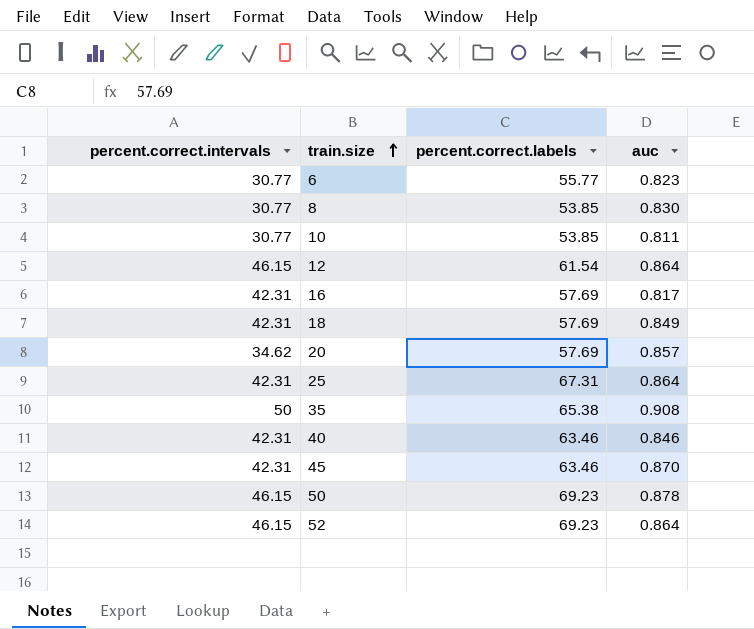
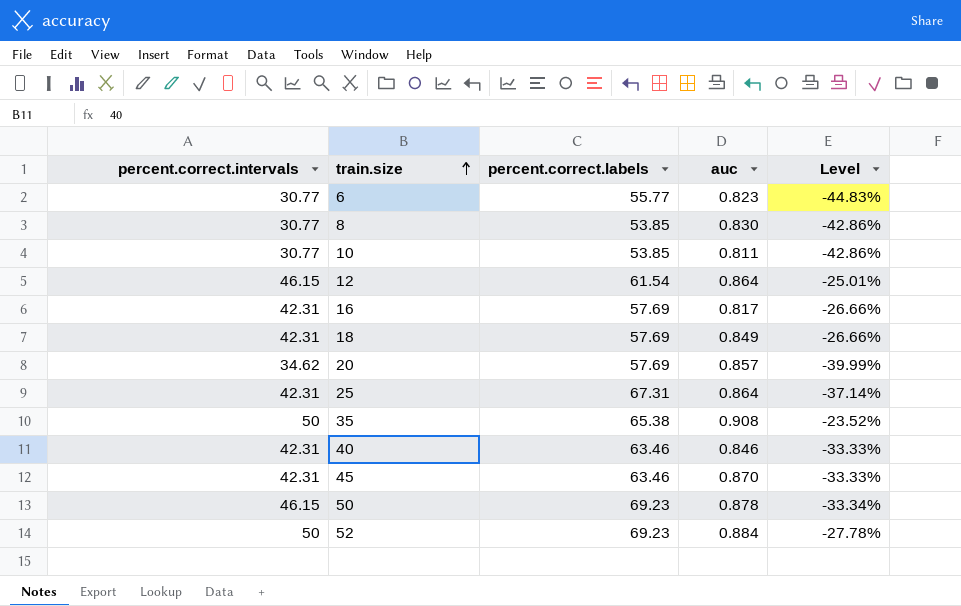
column Level | formula: none -> ([percent.correct.intervals] - [percent.correct.labels]) / [percent.correct.labels]
52 | percent.correct.intervals: 46.15 -> 50
52 | auc: 0.864 -> 0.884

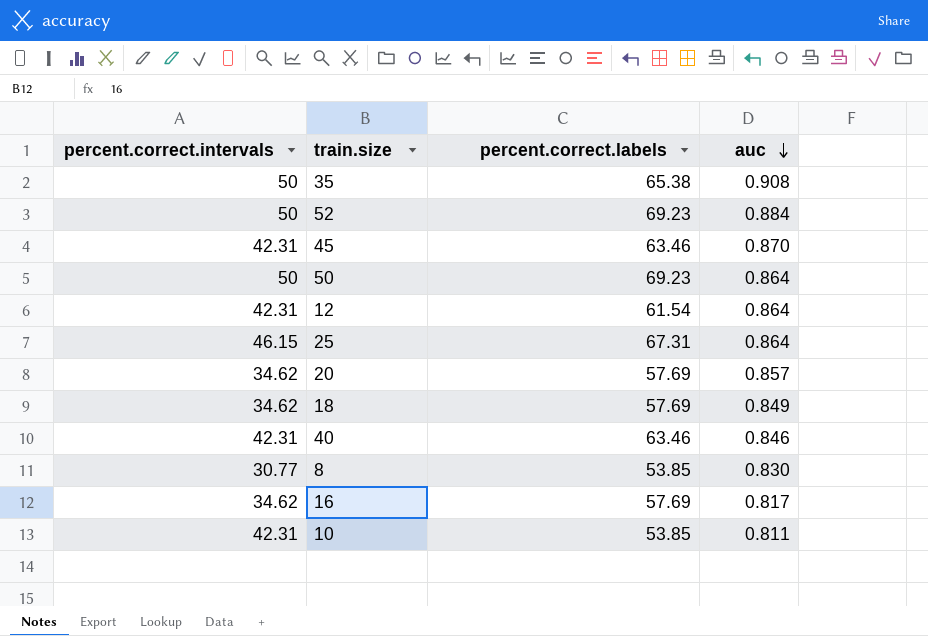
row order: train.size ascending -> auc descending
column Level | formula: ([percent.correct.intervals] - [percent.correct.labels]) / [percent.correct.labels] -> none
row 6: 30.77 | 55.77 | 0.823 | -44.83% -> none
50 | percent.correct.intervals: 46.15 -> 50
50 | auc: 0.878 -> 0.864
12 | percent.correct.intervals: 46.15 -> 42.31
25 | percent.correct.intervals: 42.31 -> 46.15
18 | percent.correct.intervals: 42.31 -> 34.62
16 | percent.correct.intervals: 42.31 -> 34.62
10 | percent.correct.intervals: 30.77 -> 42.31

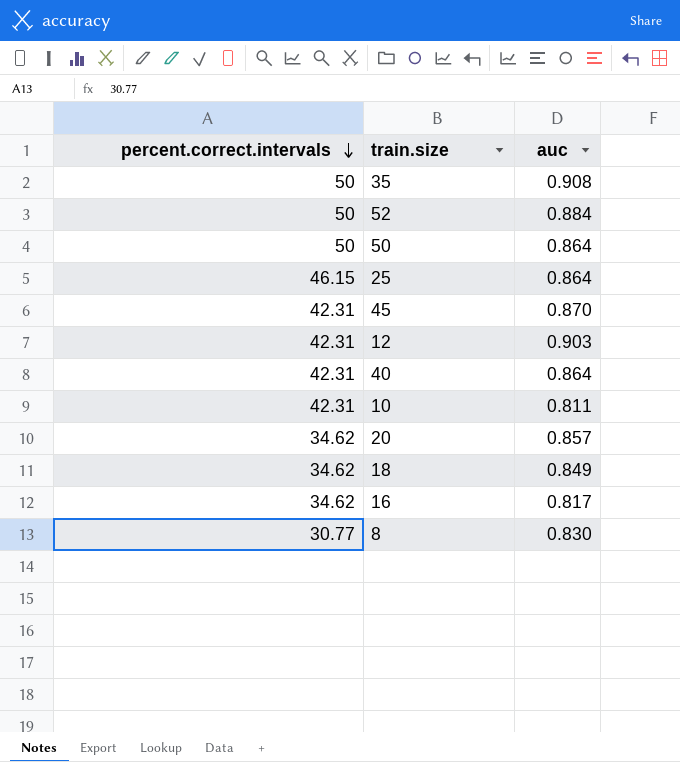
row order: auc descending -> percent.correct.intervals descending
column percent.correct.labels | position: 3 -> none
12 | auc: 0.864 -> 0.903
40 | auc: 0.846 -> 0.864

